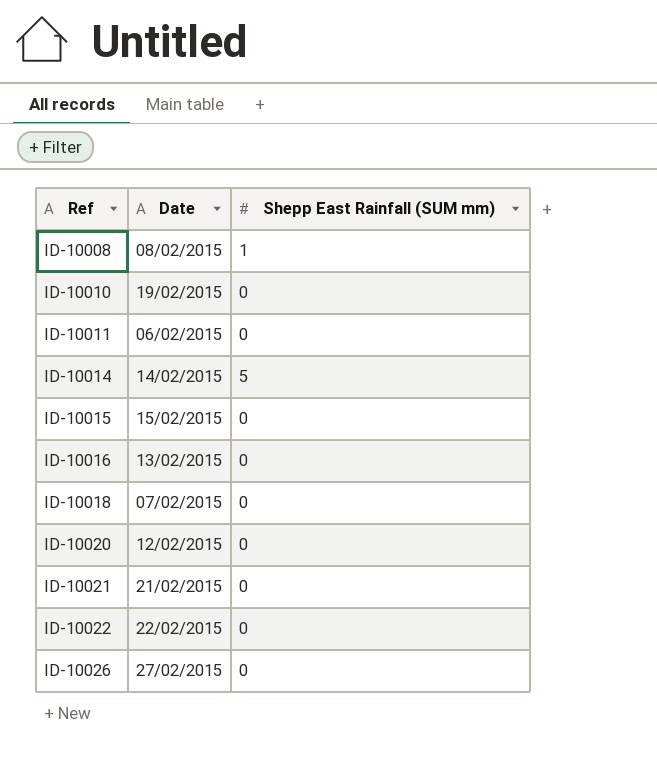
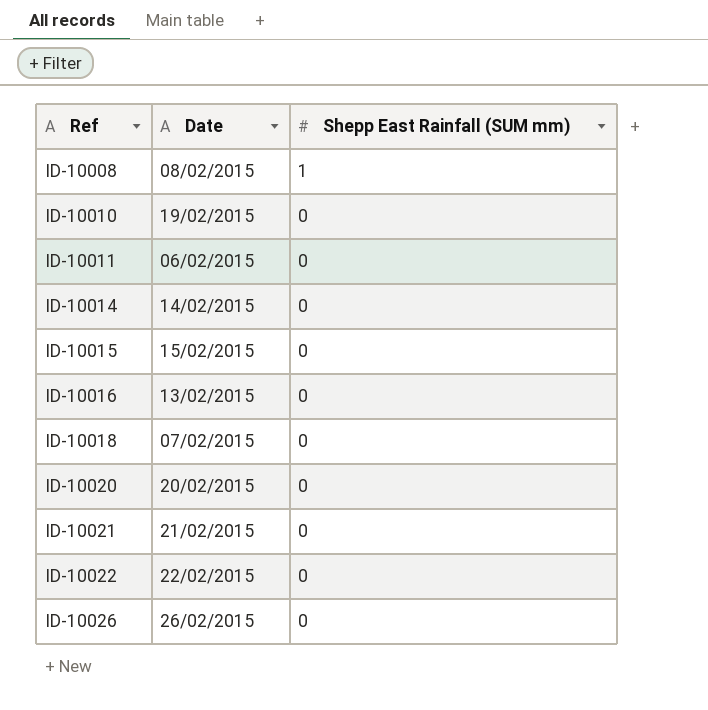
ID-10014 | Shepp East Rainfall (SUM mm): 5 -> 0
ID-10020 | Date: 12/02/2015 -> 20/02/2015
ID-10026 | Date: 27/02/2015 -> 26/02/2015

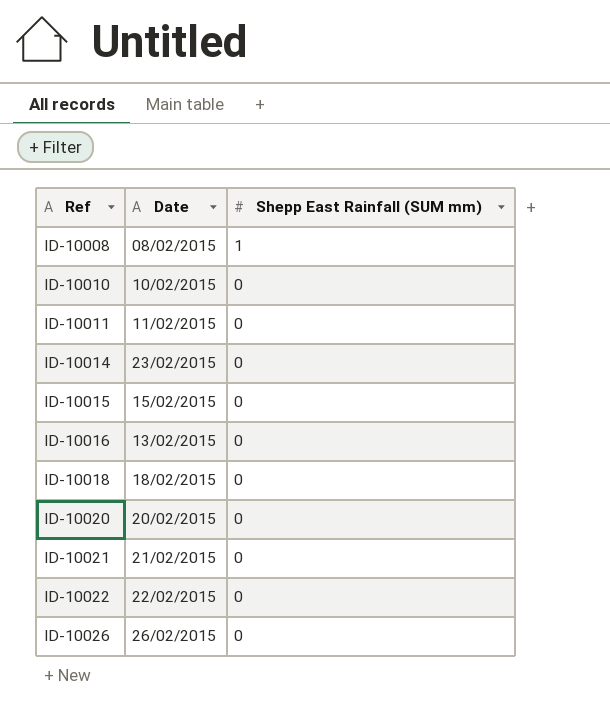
ID-10010 | Date: 19/02/2015 -> 10/02/2015
ID-10011 | Date: 06/02/2015 -> 11/02/2015
ID-10014 | Date: 14/02/2015 -> 23/02/2015
ID-10018 | Date: 07/02/2015 -> 18/02/2015

